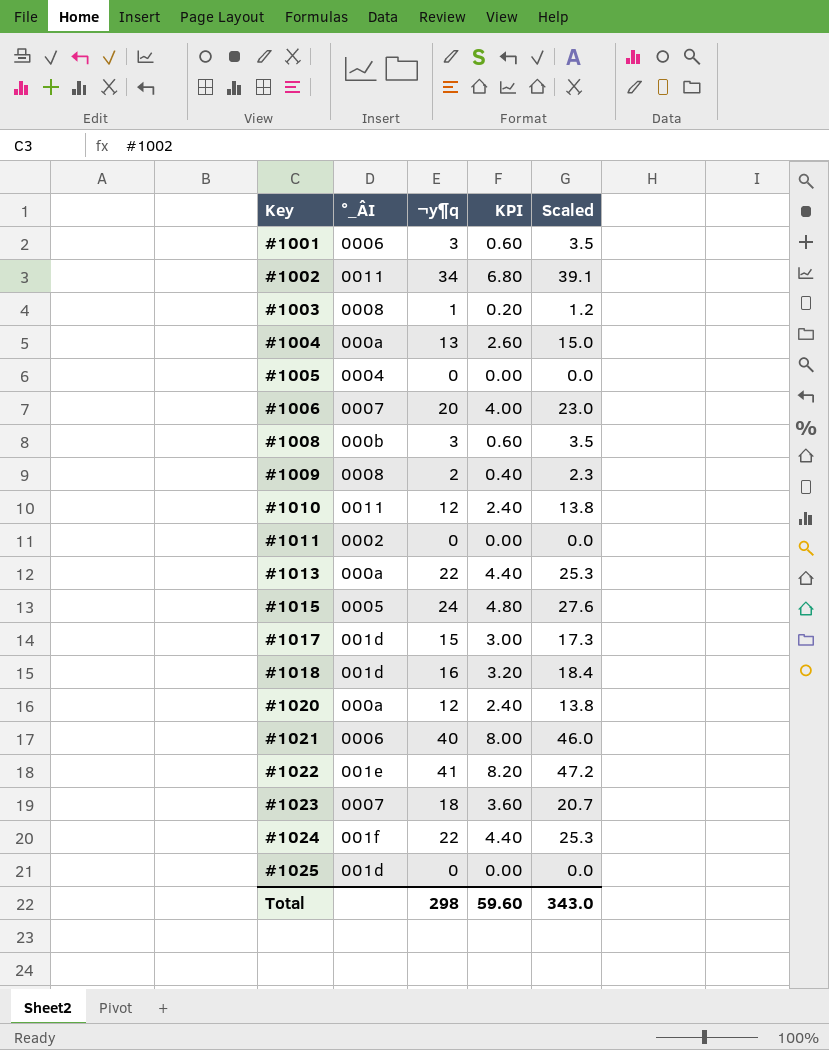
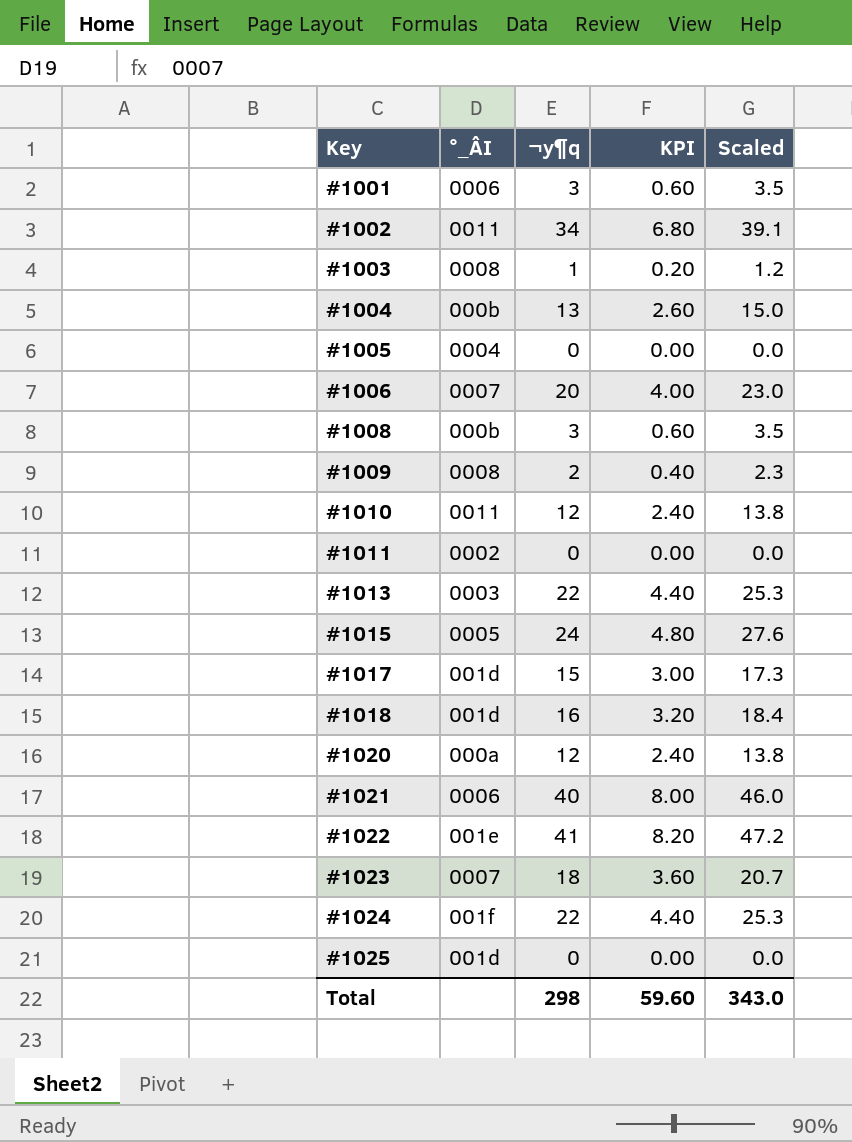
#1004 | °_ÂI: 000a -> 000b
#1013 | °_ÂI: 000a -> 0003

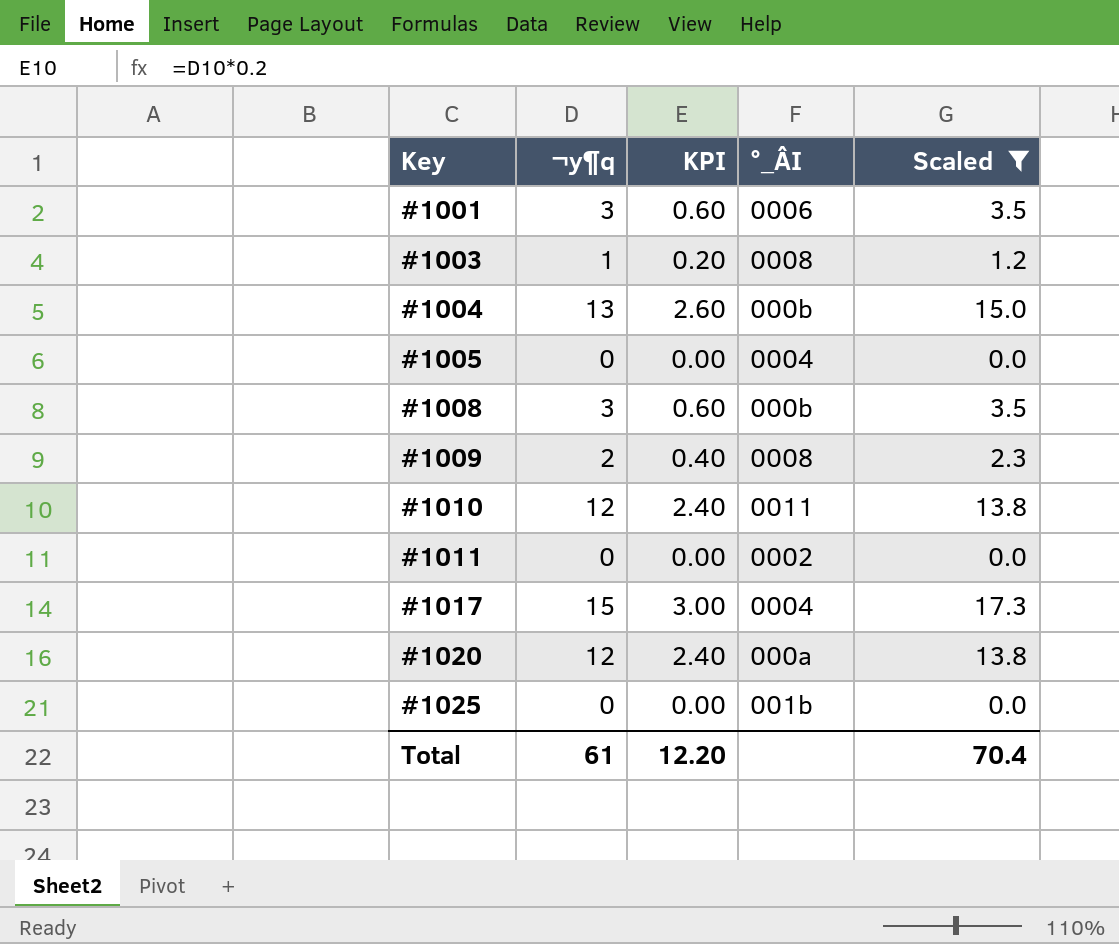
filter: none -> Scaled <= 17.3
column °_ÂI | position: 2 -> 4
#1017 | °_ÂI: 001d -> 0004
#1025 | °_ÂI: 001d -> 001b
Total | ¬y¶q: 298 -> 61
Total | KPI: 59.60 -> 12.20
Total | Scaled: 343.0 -> 70.4

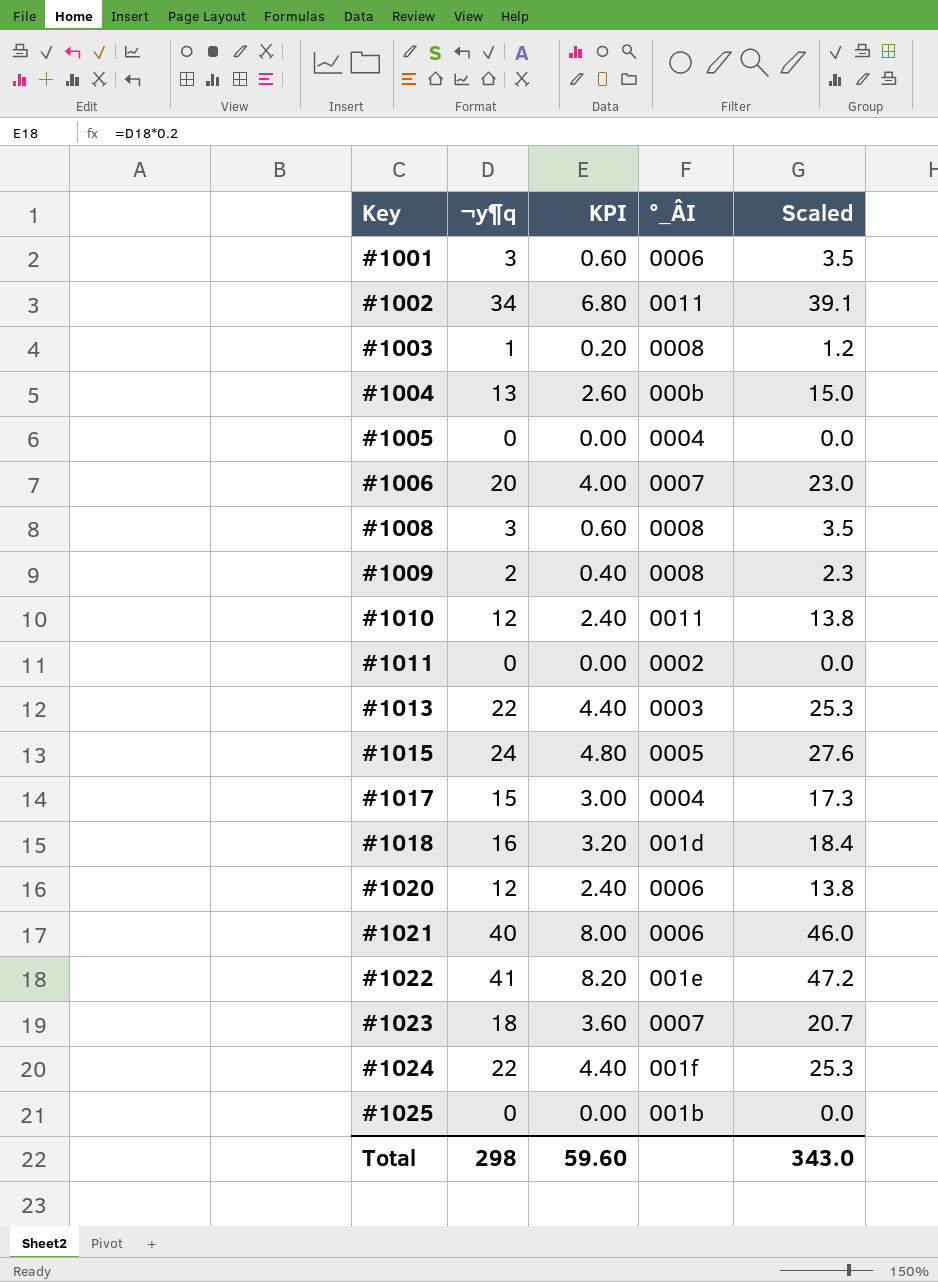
filter: Scaled <= 17.3 -> none
#1008 | °_ÂI: 000b -> 0008
#1020 | °_ÂI: 000a -> 0006
Total | ¬y¶q: 61 -> 298
Total | KPI: 12.20 -> 59.60
Total | Scaled: 70.4 -> 343.0

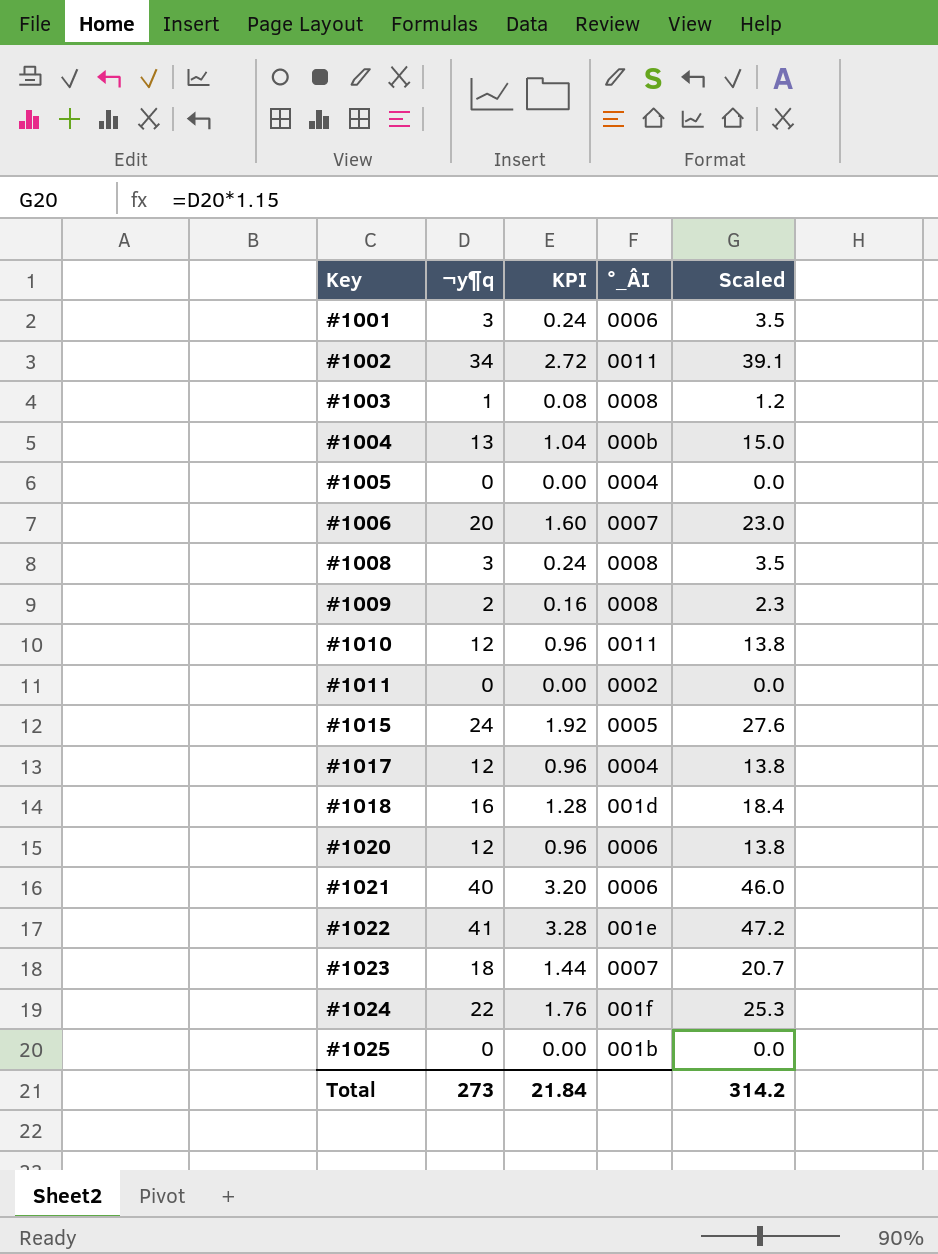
column KPI | formula: [¬y¶q] * 0.2 -> [¬y¶q] * 0.08
row #1013: 22 | 4.40 | 0003 | 25.3 -> none
#1017 | ¬y¶q: 15 -> 12
#1017 | Scaled: 17.3 -> 13.8
Total | ¬y¶q: 298 -> 273
Total | KPI: 59.60 -> 21.84
Total | Scaled: 343.0 -> 314.2

